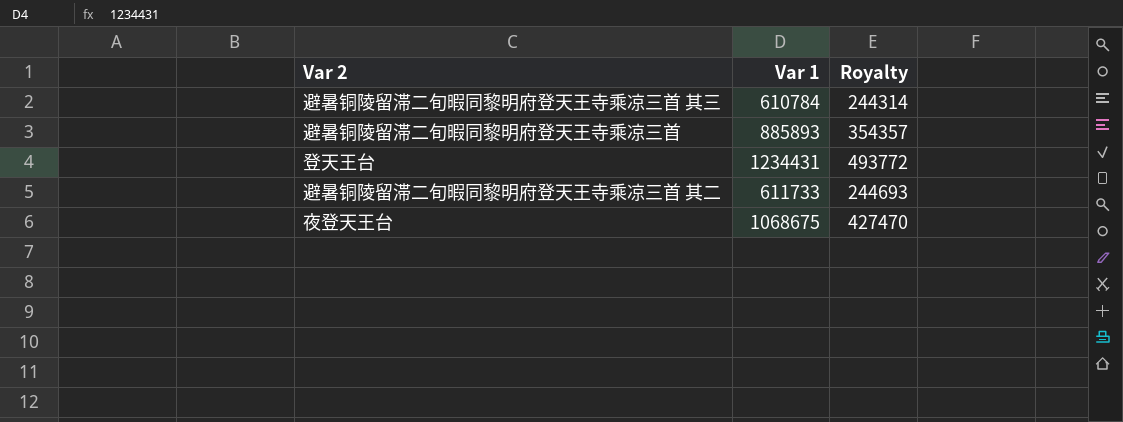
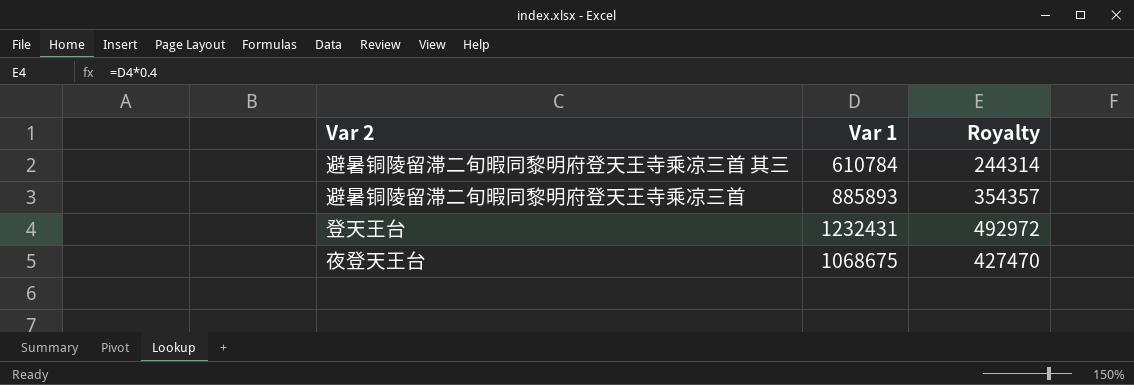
row 避暑铜陵留滞二旬暇同黎明府登天王寺乘凉三首 其二: 611733 | 244693 -> none
登天王台 | Var 1: 1234431 -> 1232431
登天王台 | Royalty: 493772 -> 492972

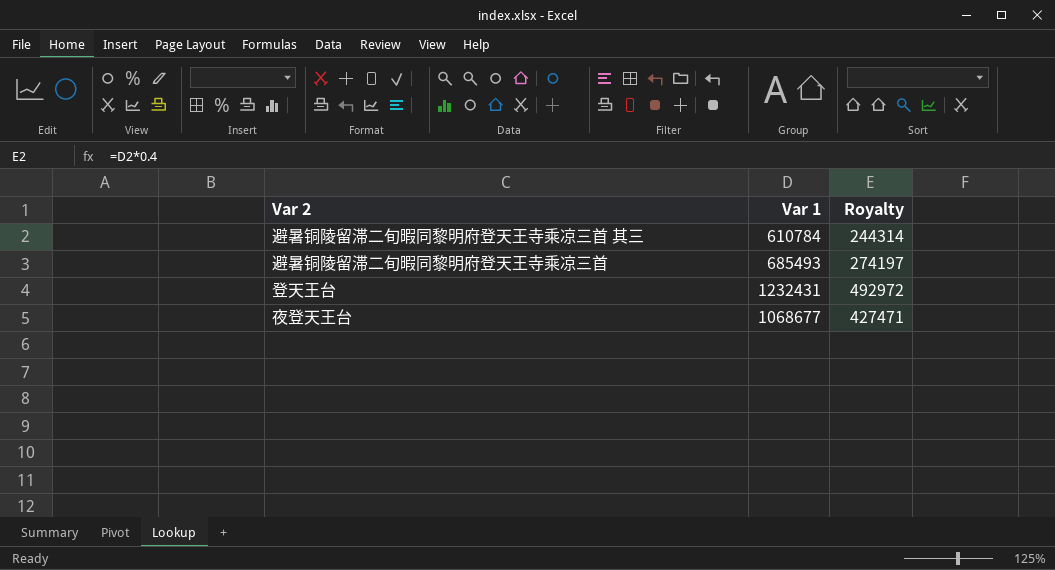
避暑铜陵留滞二旬暇同黎明府登天王寺乘凉三首 | Var 1: 885893 -> 685493
避暑铜陵留滞二旬暇同黎明府登天王寺乘凉三首 | Royalty: 354357 -> 274197
夜登天王台 | Var 1: 1068675 -> 1068677
夜登天王台 | Royalty: 427470 -> 427471

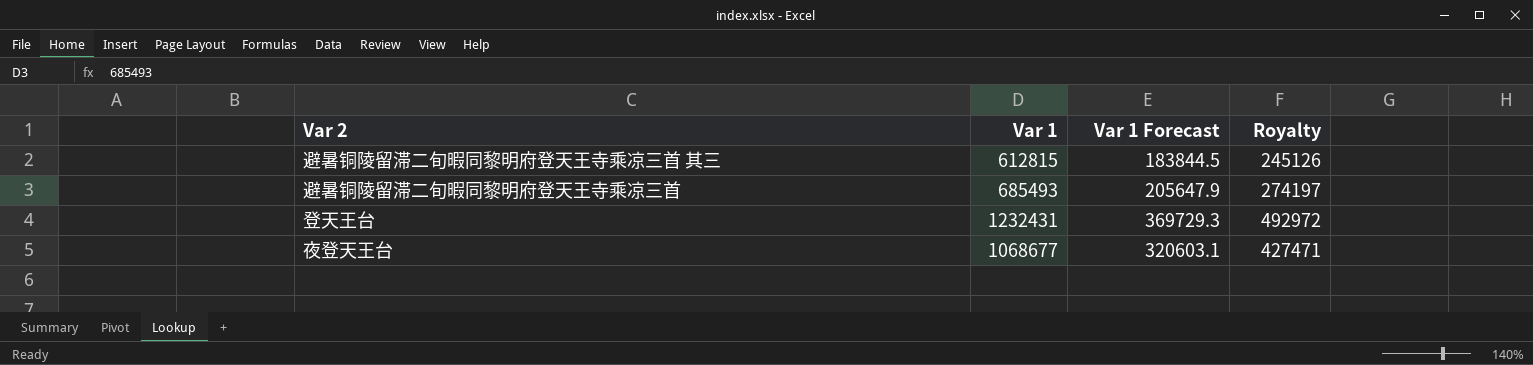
column Var 1 Forecast | formula: none -> [Var 1] * 0.3
避暑铜陵留滞二旬暇同黎明府登天王寺乘凉三首 其三 | Var 1: 610784 -> 612815
避暑铜陵留滞二旬暇同黎明府登天王寺乘凉三首 其三 | Royalty: 244314 -> 245126

